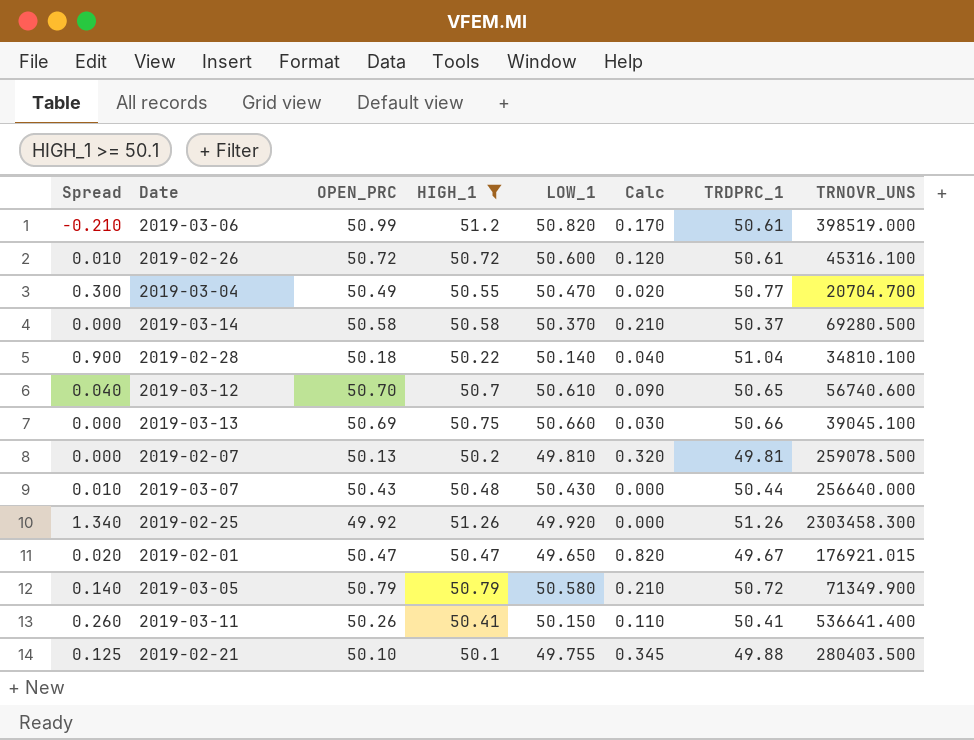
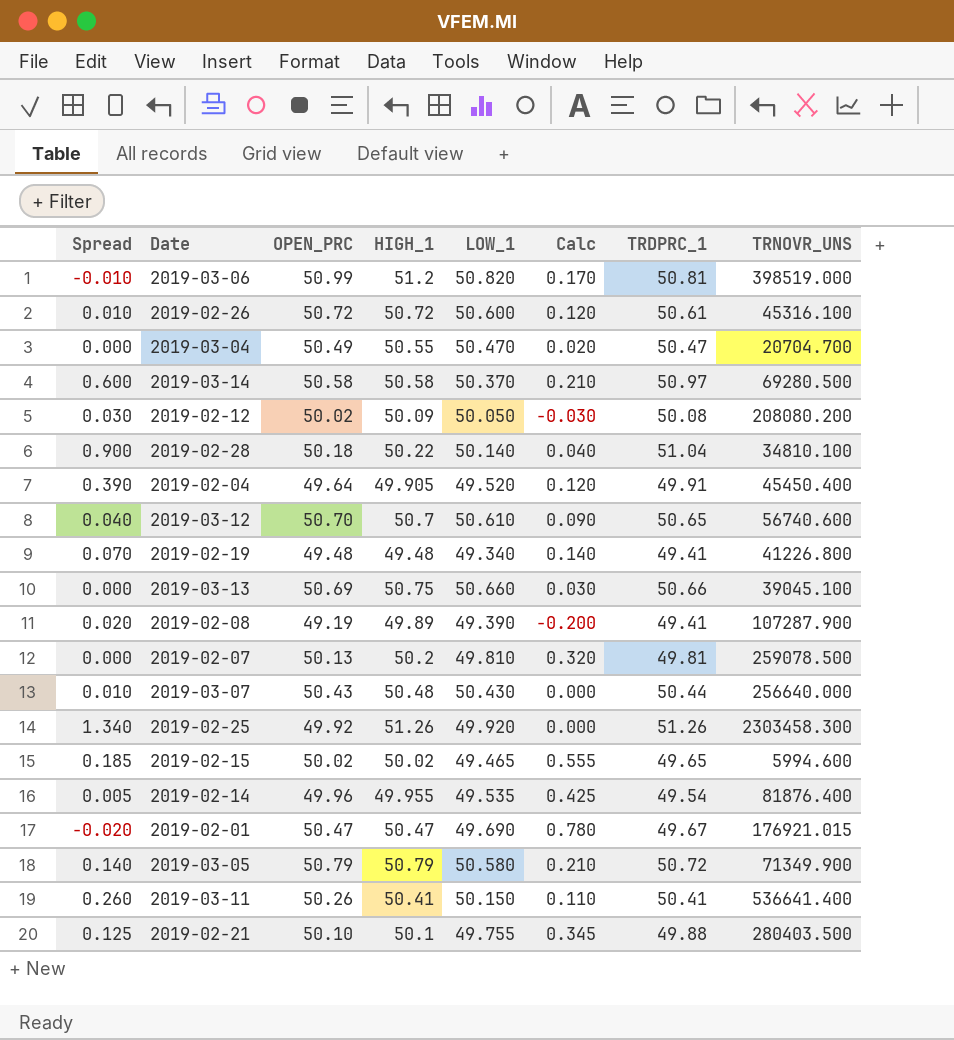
filter: HIGH_1 >= 50.1 -> none
2019-03-06 | Spread: -0.210 -> -0.010
2019-03-06 | TRDPRC_1: 50.61 -> 50.81
2019-03-04 | Spread: 0.300 -> 0.000
2019-03-04 | TRDPRC_1: 50.77 -> 50.47
2019-03-14 | Spread: 0.000 -> 0.600
2019-03-14 | TRDPRC_1: 50.37 -> 50.97
2019-02-01 | Spread: 0.020 -> -0.020
2019-02-01 | LOW_1: 49.650 -> 49.690
2019-02-01 | Calc: 0.820 -> 0.780

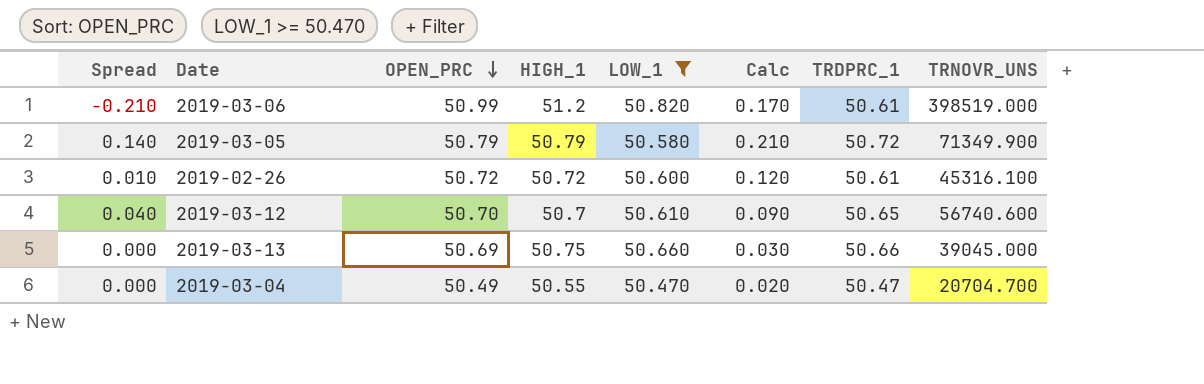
filter: none -> LOW_1 >= 50.470
row order: none -> OPEN_PRC descending
2019-03-06 | Spread: -0.010 -> -0.210
2019-03-06 | TRDPRC_1: 50.81 -> 50.61
2019-03-13 | TRNOVR_UNS: 39045.100 -> 39045.000

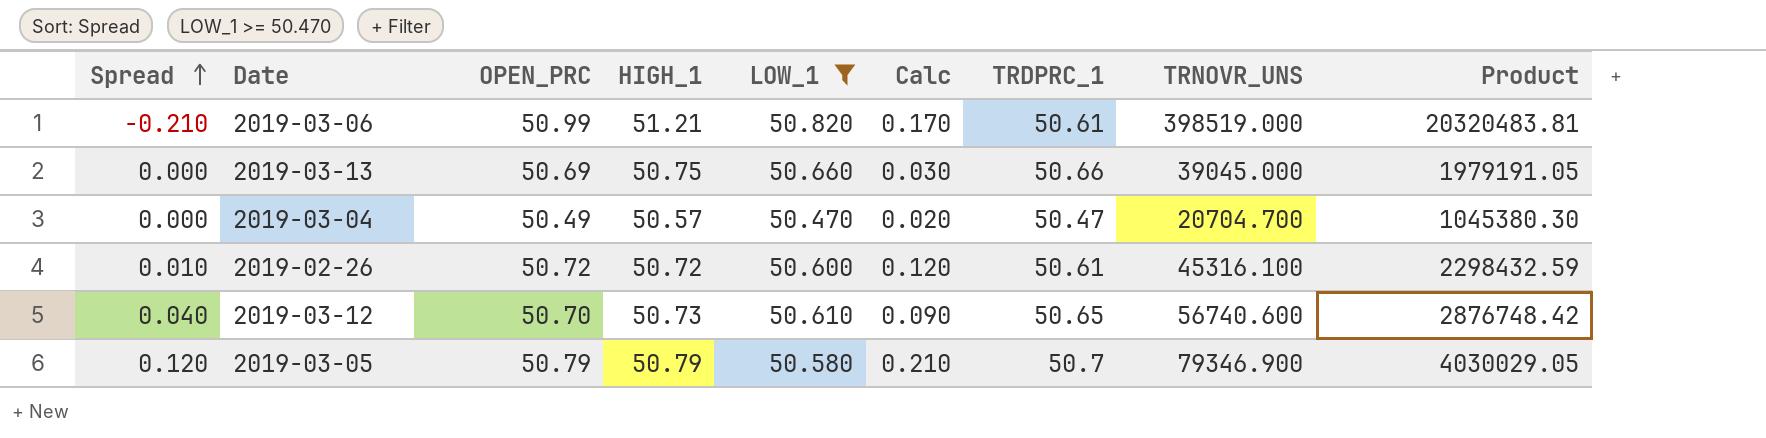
row order: OPEN_PRC descending -> Spread ascending
column Product | formula: none -> [OPEN_PRC] * [TRNOVR_UNS]
2019-03-06 | HIGH_1: 51.2 -> 51.21
2019-03-04 | HIGH_1: 50.55 -> 50.57
2019-03-12 | HIGH_1: 50.7 -> 50.73
2019-03-05 | Spread: 0.140 -> 0.120
2019-03-05 | TRDPRC_1: 50.72 -> 50.7
2019-03-05 | TRNOVR_UNS: 71349.900 -> 79346.900

